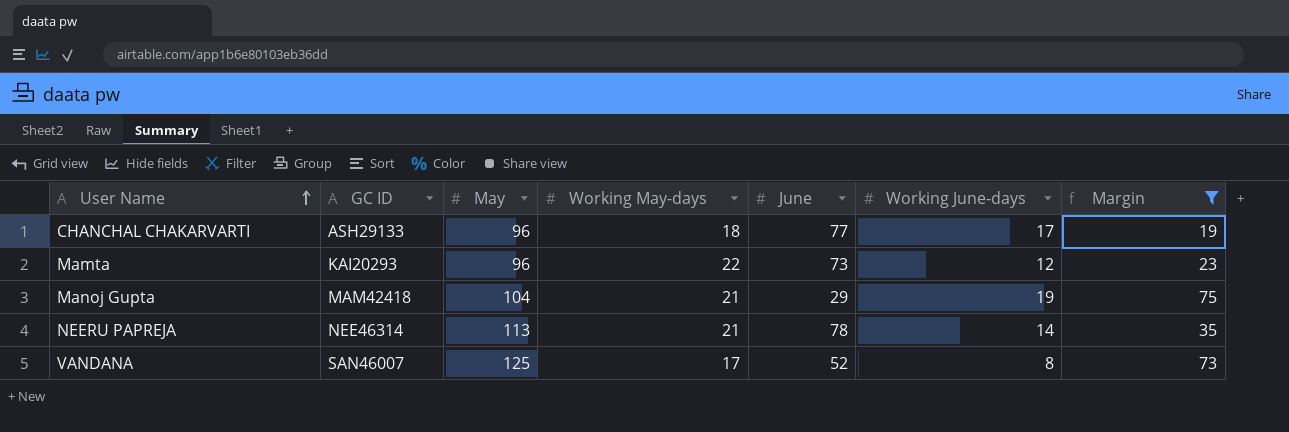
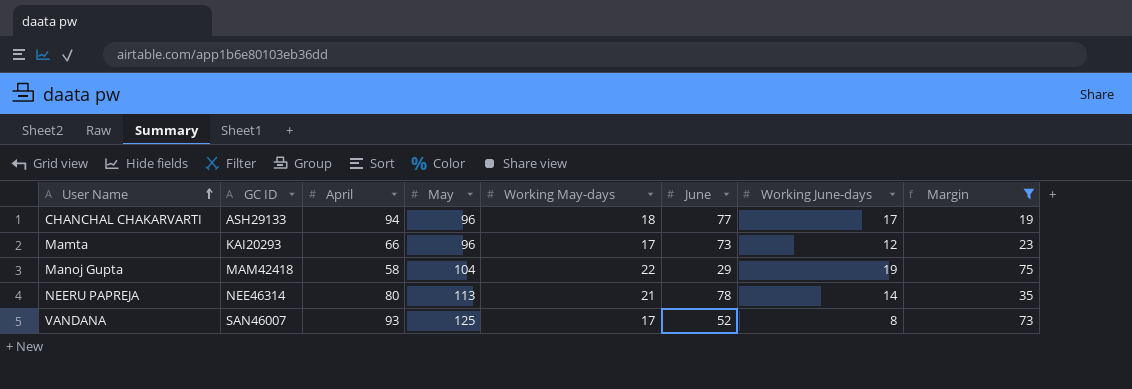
column April | position: none -> 3
Mamta | Working May-days: 22 -> 17
Manoj Gupta | Working May-days: 21 -> 22

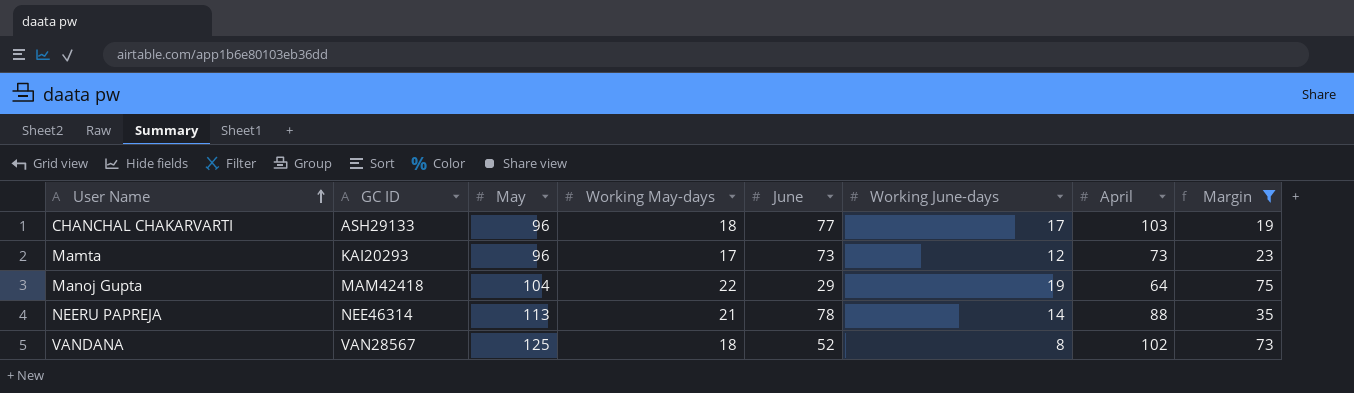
column April | position: 3 -> 7
CHANCHAL CHAKARVARTI | April: 94 -> 103
Mamta | April: 66 -> 73
Manoj Gupta | April: 58 -> 64
NEERU PAPREJA | April: 80 -> 88
VANDANA | GC ID: SAN46007 -> VAN28567
VANDANA | Working May-days: 17 -> 18
VANDANA | April: 93 -> 102

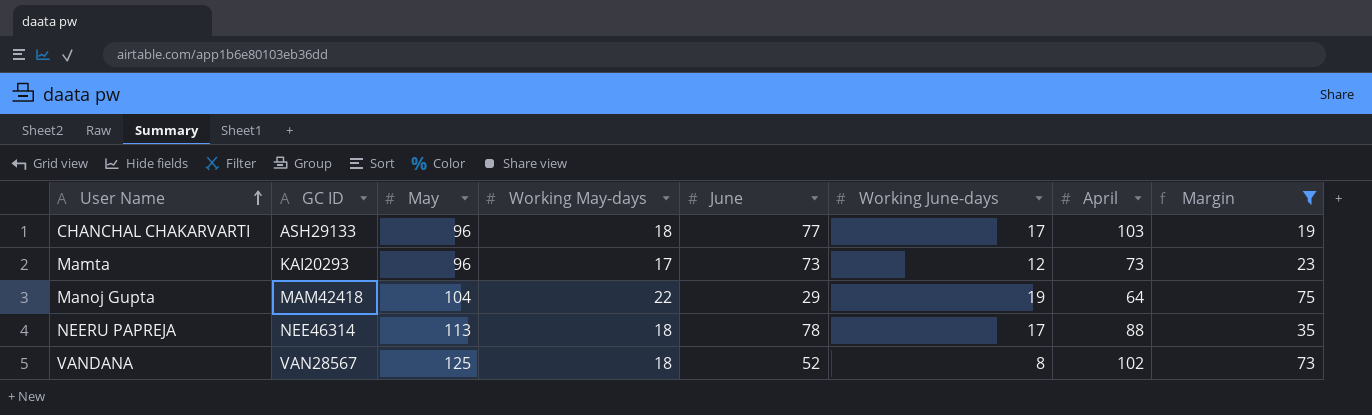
NEERU PAPREJA | Working May-days: 21 -> 18
NEERU PAPREJA | Working June-days: 14 -> 17

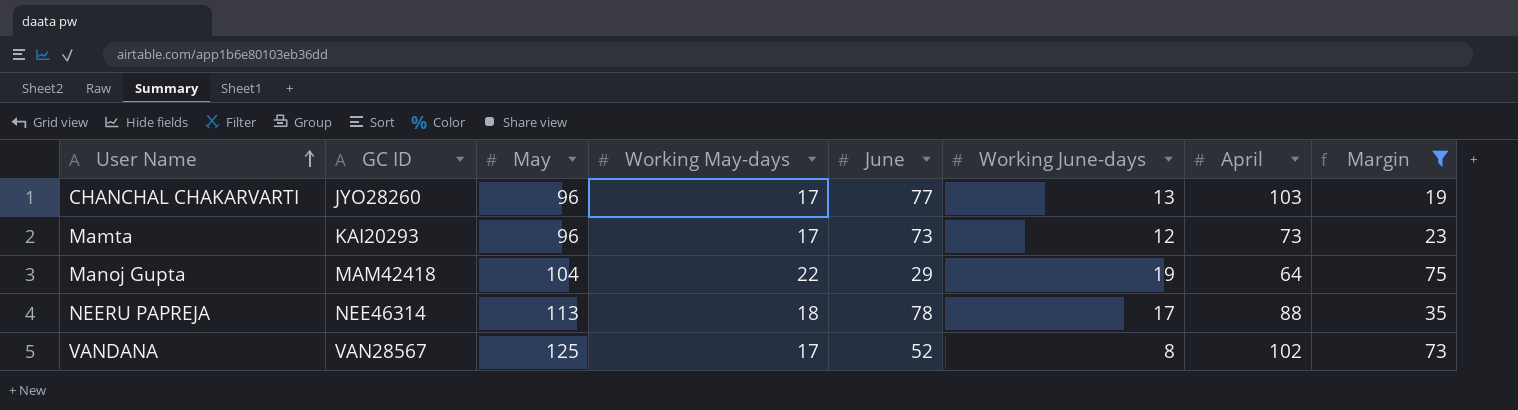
CHANCHAL CHAKARVARTI | GC ID: ASH29133 -> JYO28260
CHANCHAL CHAKARVARTI | Working May-days: 18 -> 17
CHANCHAL CHAKARVARTI | Working June-days: 17 -> 13
VANDANA | Working May-days: 18 -> 17

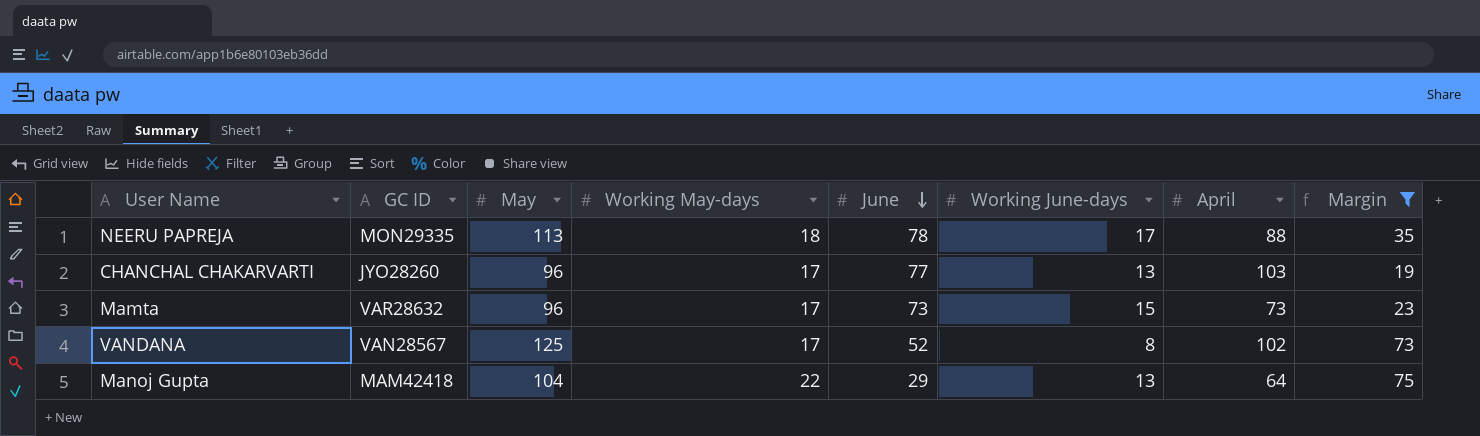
row order: User Name ascending -> June descending
NEERU PAPREJA | GC ID: NEE46314 -> MON29335
Mamta | GC ID: KAI20293 -> VAR28632
Mamta | Working June-days: 12 -> 15
Manoj Gupta | Working June-days: 19 -> 13

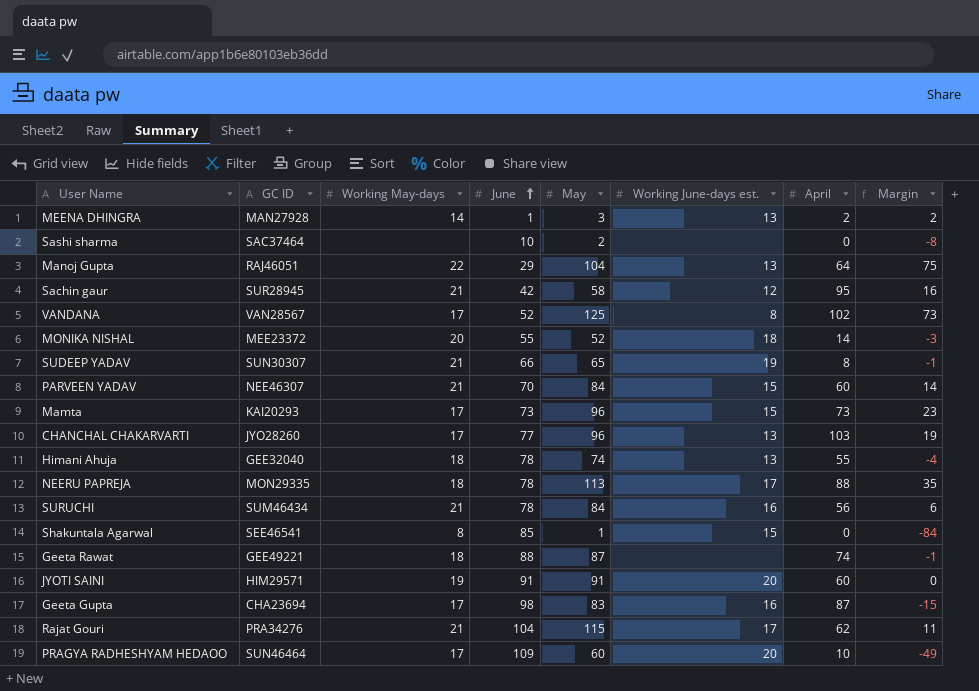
filter: Margin >= 19 -> none
row order: June descending -> June ascending
column May | position: 3 -> 5
column name: Working June-days -> Working June-days est.
Manoj Gupta | GC ID: MAM42418 -> RAJ46051
Mamta | GC ID: VAR28632 -> KAI20293

